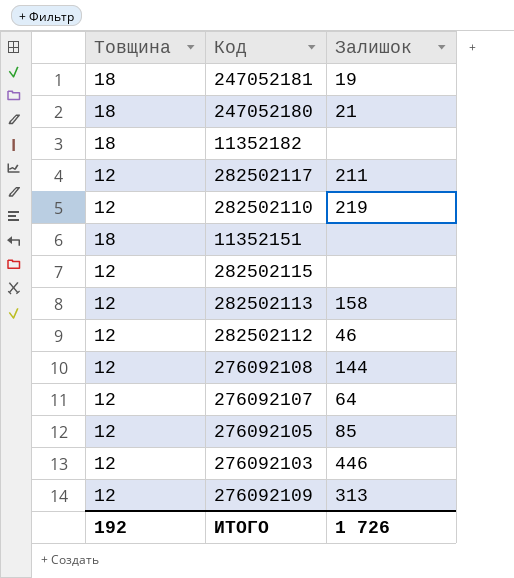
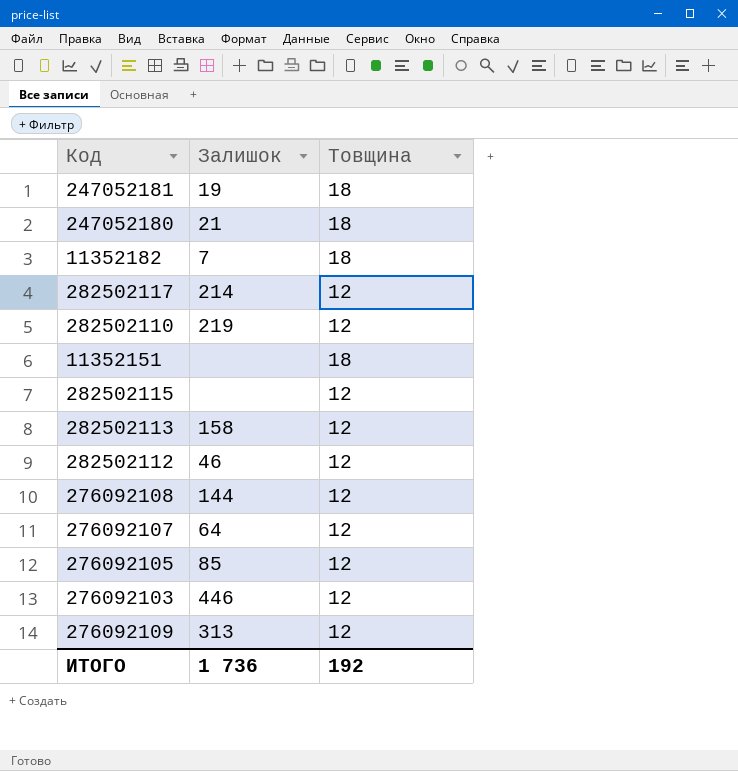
column Товщина | position: 1 -> 3
11352182 | Залишок: none -> 7
282502117 | Залишок: 211 -> 214
ИТОГО | Залишок: 1 726 -> 1 736

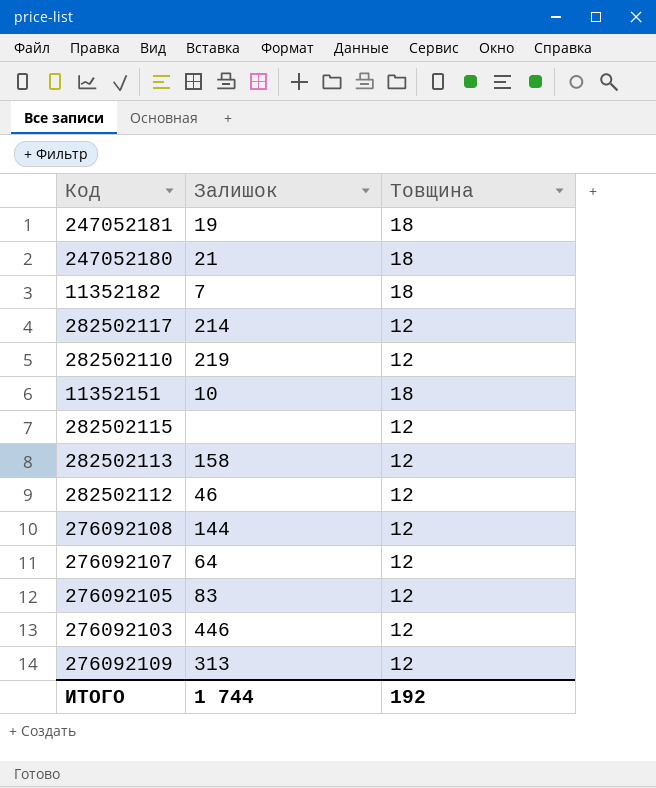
11352151 | Залишок: none -> 10
276092105 | Залишок: 85 -> 83
ИТОГО | Залишок: 1 736 -> 1 744

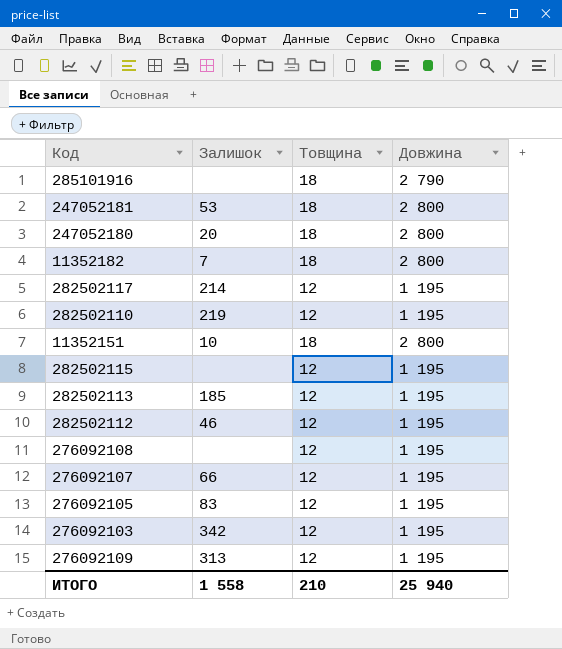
column Довжина | position: none -> 4
row 285101916: none -> none | 18 | 2 790
247052181 | Залишок: 19 -> 53
247052180 | Залишок: 21 -> 20
282502113 | Залишок: 158 -> 185
276092108 | Залишок: 144 -> none
276092107 | Залишок: 64 -> 66
276092103 | Залишок: 446 -> 342
ИТОГО | Залишок: 1 744 -> 1 558
ИТОГО | Товщина: 192 -> 210

